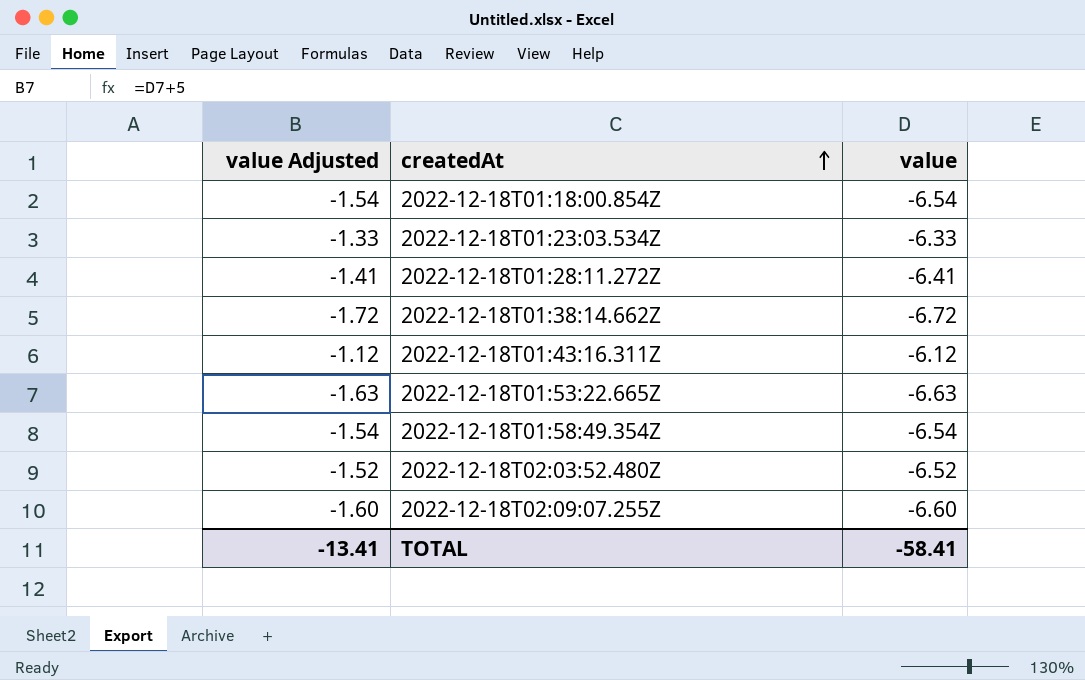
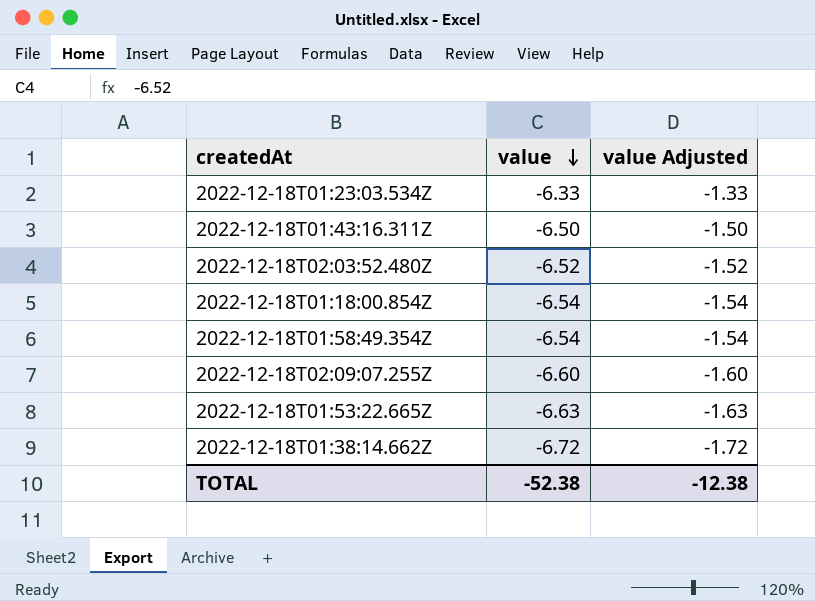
row order: createdAt ascending -> value descending
column value Adjusted | position: 1 -> 3
row 2022-12-18T01:28:11.272Z: -1.41 | -6.41 -> none
2022-12-18T01:43:16.311Z | value: -6.12 -> -6.50
2022-12-18T01:43:16.311Z | value Adjusted: -1.12 -> -1.50
TOTAL | value: -58.41 -> -52.38
TOTAL | value Adjusted: -13.41 -> -12.38

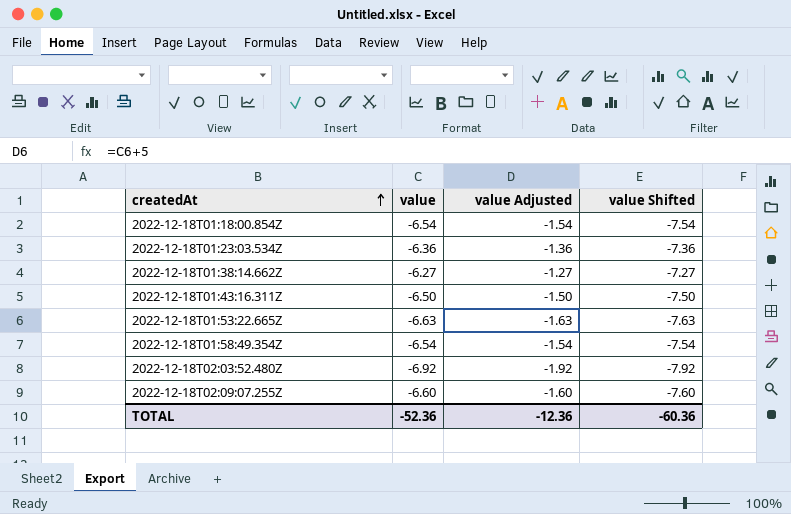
row order: value descending -> createdAt ascending
column value Shifted | formula: none -> [value] - 1
2022-12-18T01:23:03.534Z | value: -6.33 -> -6.36
2022-12-18T01:23:03.534Z | value Adjusted: -1.33 -> -1.36
2022-12-18T01:38:14.662Z | value: -6.72 -> -6.27
2022-12-18T01:38:14.662Z | value Adjusted: -1.72 -> -1.27
2022-12-18T02:03:52.480Z | value: -6.52 -> -6.92
2022-12-18T02:03:52.480Z | value Adjusted: -1.52 -> -1.92
TOTAL | value: -52.38 -> -52.36
TOTAL | value Adjusted: -12.38 -> -12.36

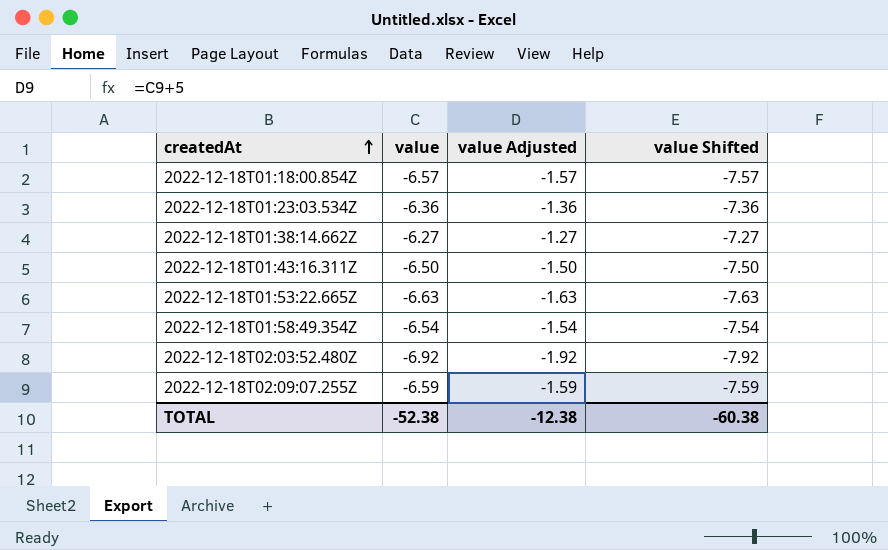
2022-12-18T01:18:00.854Z | value: -6.54 -> -6.57
2022-12-18T01:18:00.854Z | value Adjusted: -1.54 -> -1.57
2022-12-18T01:18:00.854Z | value Shifted: -7.54 -> -7.57
2022-12-18T02:09:07.255Z | value: -6.60 -> -6.59
2022-12-18T02:09:07.255Z | value Adjusted: -1.60 -> -1.59
2022-12-18T02:09:07.255Z | value Shifted: -7.60 -> -7.59
TOTAL | value: -52.36 -> -52.38
TOTAL | value Adjusted: -12.36 -> -12.38
TOTAL | value Shifted: -60.36 -> -60.38

